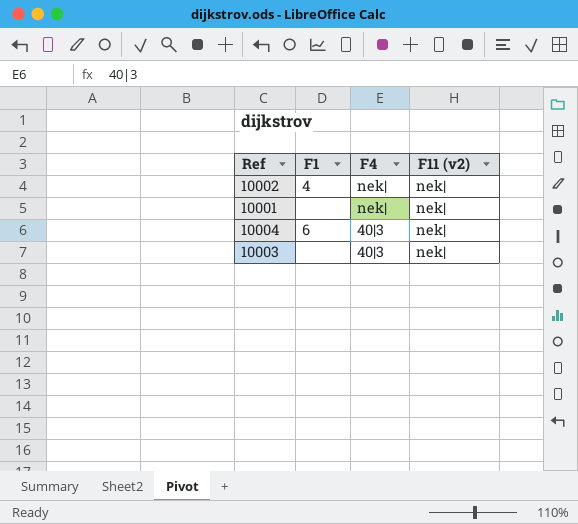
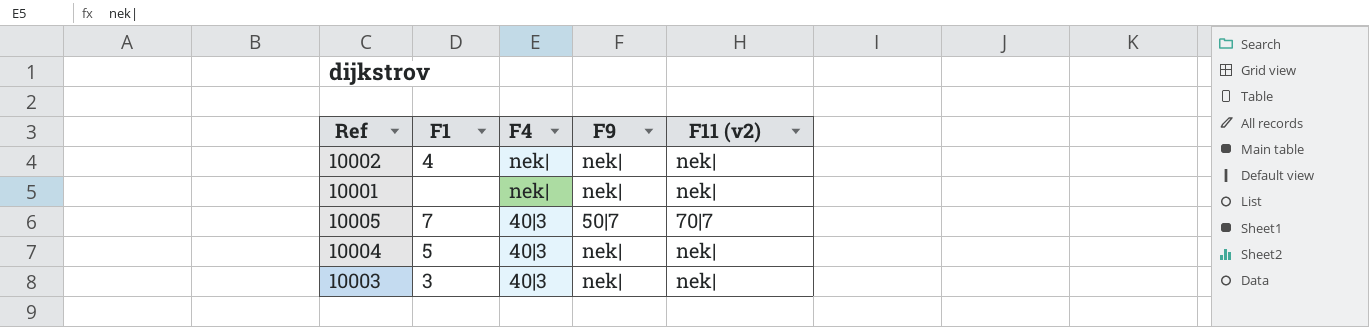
column F9 | position: none -> 4
row 10005: none -> 7 | 40|3 | 50|7 | 70|7
10004 | F1: 6 -> 5
10003 | F1: none -> 3

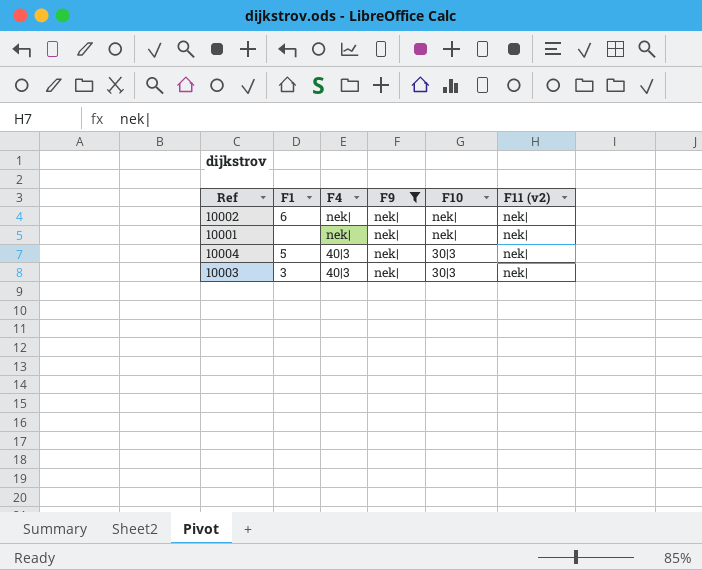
filter: none -> F9 = nek|
column F10 | position: none -> 5
10002 | F1: 4 -> 6

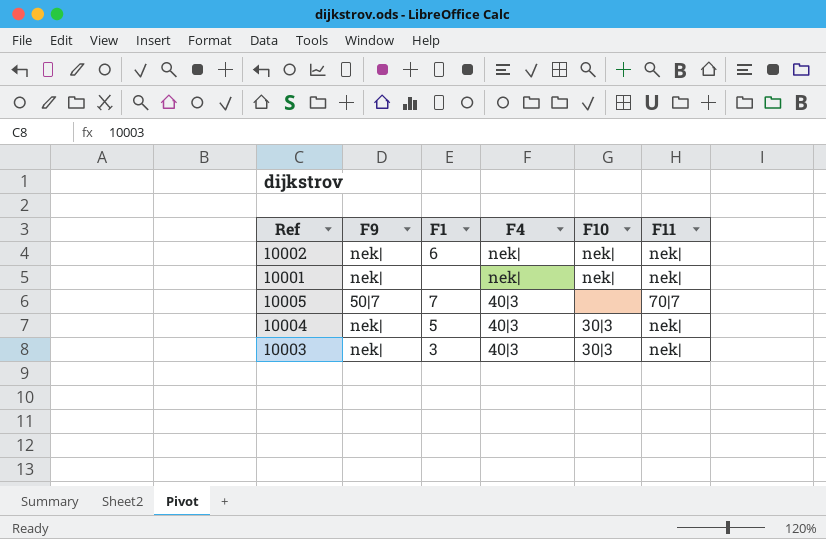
filter: F9 = nek| -> none
column F9 | position: 4 -> 2
column name: F11 (v2) -> F11

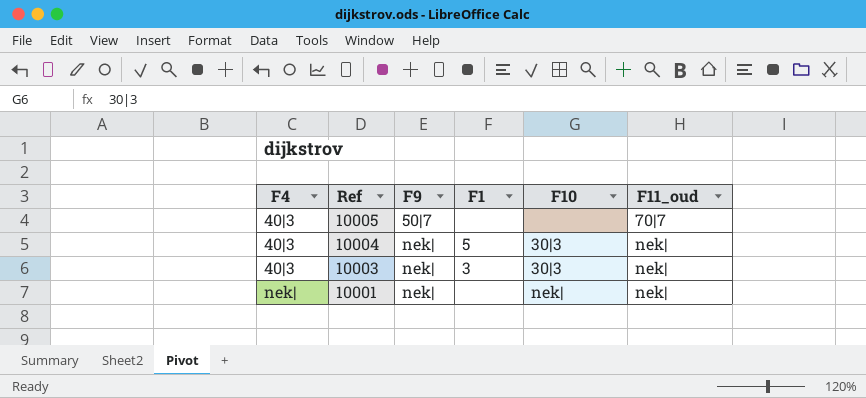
row order: F4 descending -> F4 ascending
column F4 | position: 4 -> 1
column name: F11 -> F11_oud
row 10002: nek| | 6 | nek| | nek| | nek| -> none
10005 | F1: 7 -> none

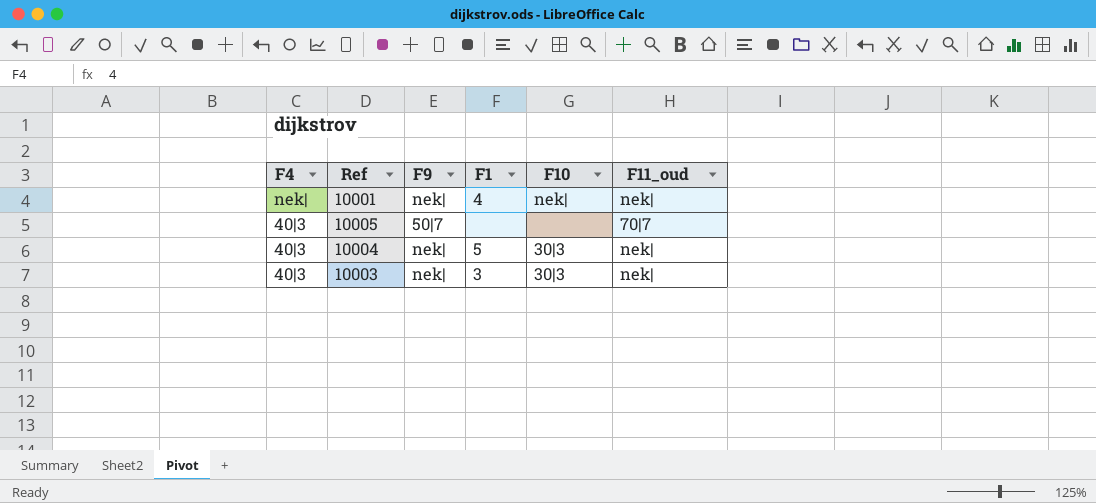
row order: F4 ascending -> F4 descending
10001 | F1: none -> 4

